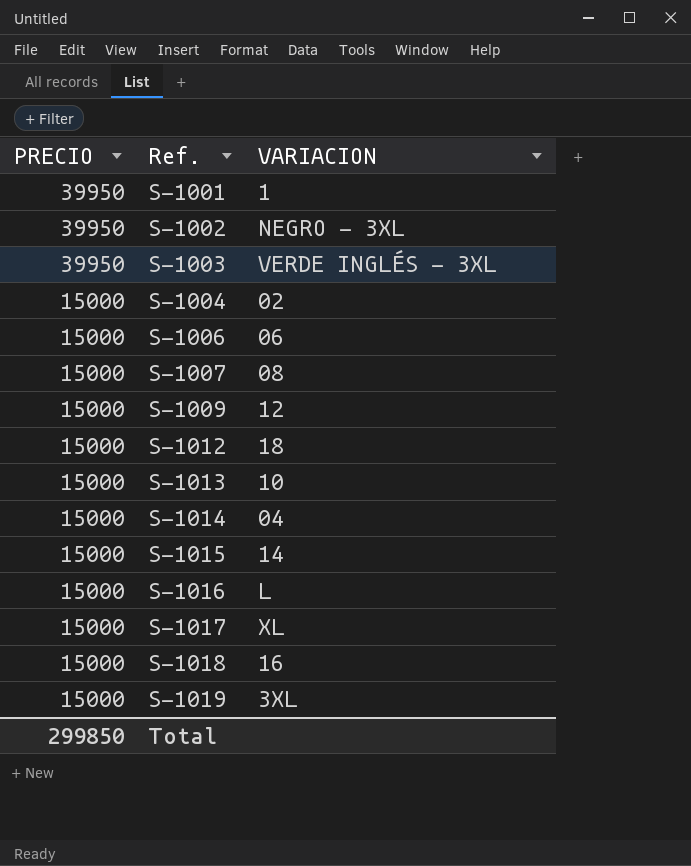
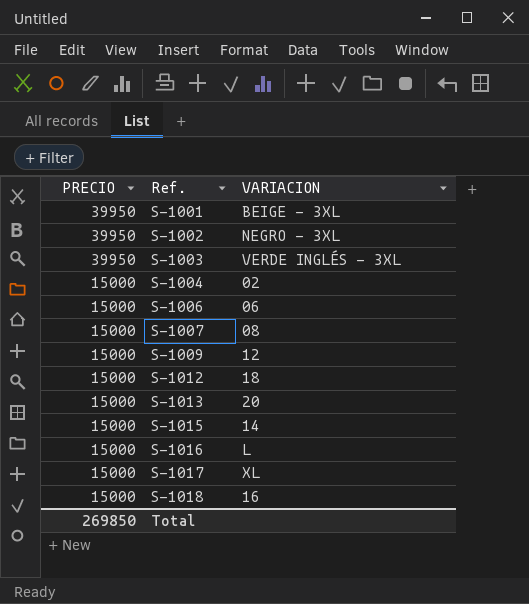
row S-1014: 15000 | 04 -> none
row S-1019: 15000 | 3XL -> none
S-1001 | VARIACION: 1 -> BEIGE - 3XL
S-1013 | VARIACION: 10 -> 20
Total | PRECIO: 299850 -> 269850

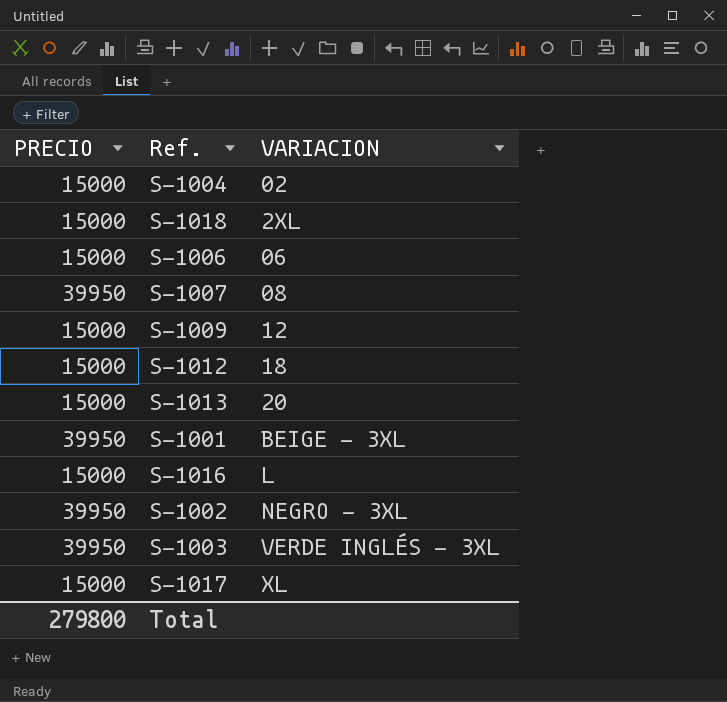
row order: PRECIO descending -> VARIACION ascending
row S-1015: 15000 | 14 -> none
S-1018 | VARIACION: 16 -> 2XL
S-1007 | PRECIO: 15000 -> 39950
Total | PRECIO: 269850 -> 279800

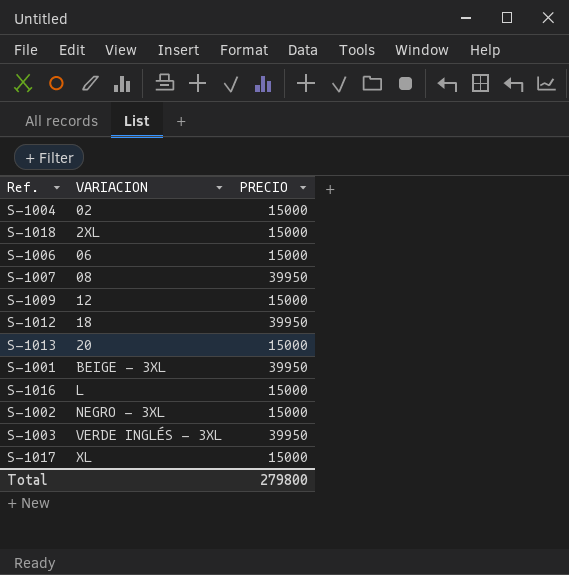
column PRECIO | position: 1 -> 3
S-1012 | PRECIO: 15000 -> 39950
S-1002 | PRECIO: 39950 -> 15000

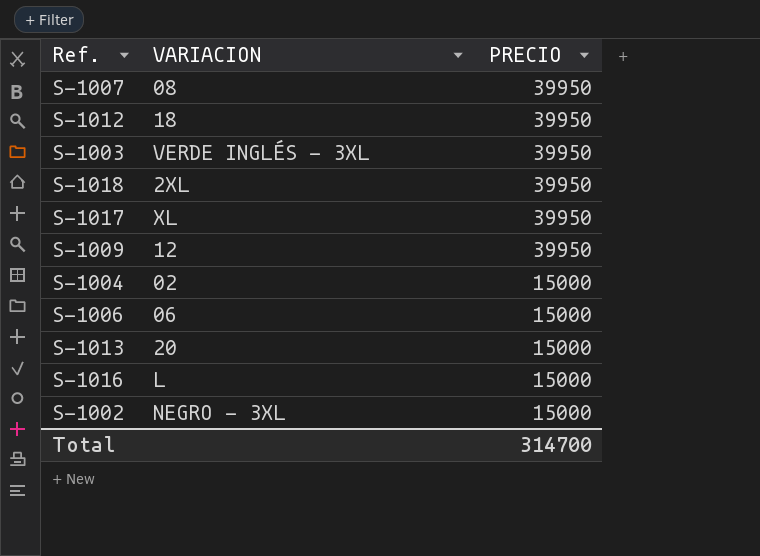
row order: VARIACION ascending -> PRECIO descending
row S-1001: BEIGE - 3XL | 39950 -> none
S-1018 | PRECIO: 15000 -> 39950
S-1017 | PRECIO: 15000 -> 39950
S-1009 | PRECIO: 15000 -> 39950
Total | PRECIO: 279800 -> 314700

